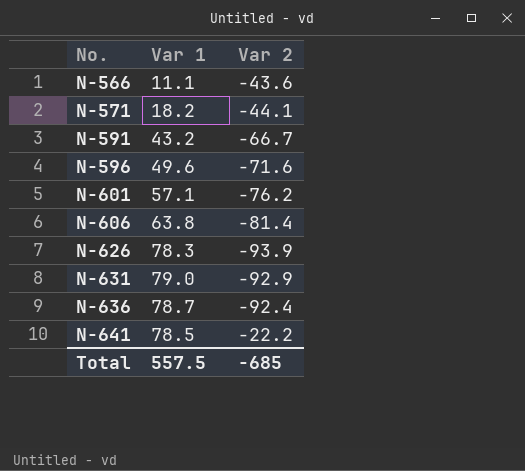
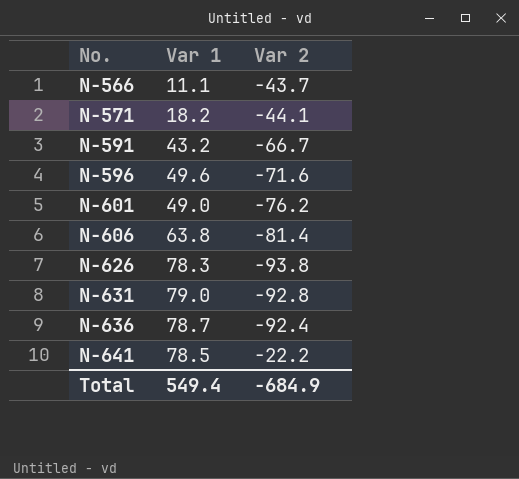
N-566 | Var 2: -43.6 -> -43.7
N-601 | Var 1: 57.1 -> 49.0
N-626 | Var 2: -93.9 -> -93.8
N-631 | Var 2: -92.9 -> -92.8
Total | Var 1: 557.5 -> 549.4
Total | Var 2: -685 -> -684.9

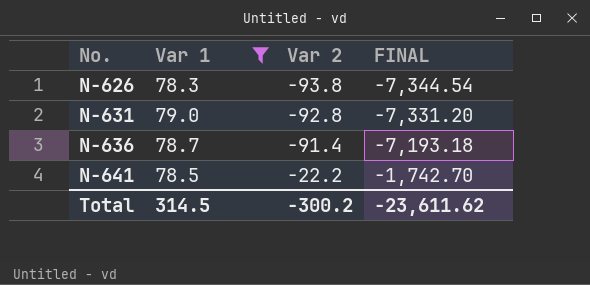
filter: none -> Var 1 >= 78.3
column FINAL | formula: none -> [Var 1] * [Var 2]
N-636 | Var 2: -92.4 -> -91.4
Total | Var 1: 549.4 -> 314.5
Total | Var 2: -684.9 -> -300.2

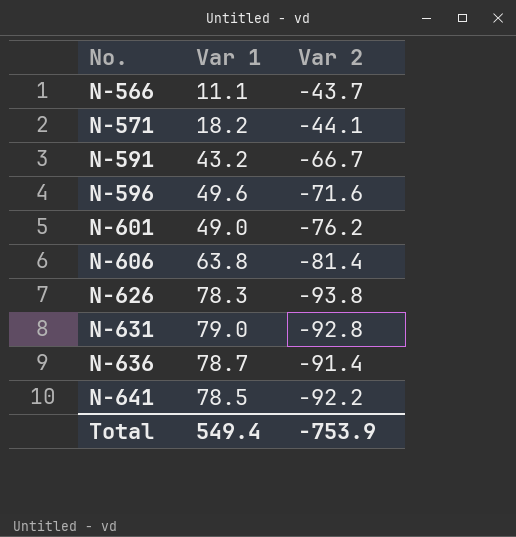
filter: Var 1 >= 78.3 -> none
column FINAL | formula: [Var 1] * [Var 2] -> none
N-641 | Var 2: -22.2 -> -92.2
Total | Var 1: 314.5 -> 549.4
Total | Var 2: -300.2 -> -753.9

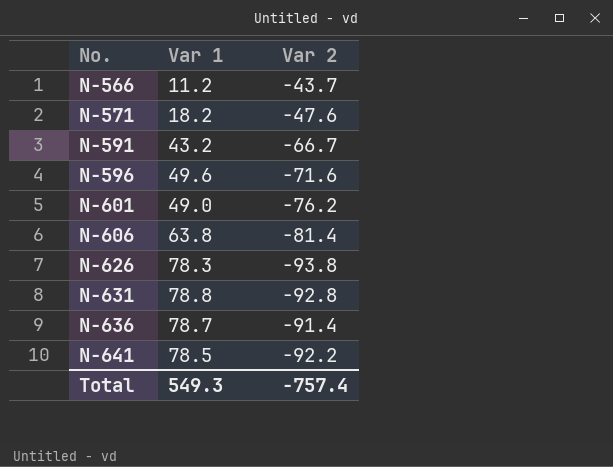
N-566 | Var 1: 11.1 -> 11.2
N-571 | Var 2: -44.1 -> -47.6
N-631 | Var 1: 79.0 -> 78.8
Total | Var 1: 549.4 -> 549.3
Total | Var 2: -753.9 -> -757.4

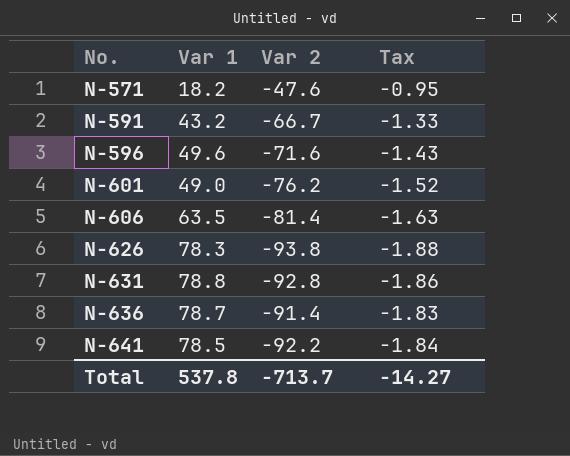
column Tax | formula: none -> [Var 2] * 0.02
row N-566: 11.2 | -43.7 -> none
N-606 | Var 1: 63.8 -> 63.5
Total | Var 1: 549.3 -> 537.8
Total | Var 2: -757.4 -> -713.7

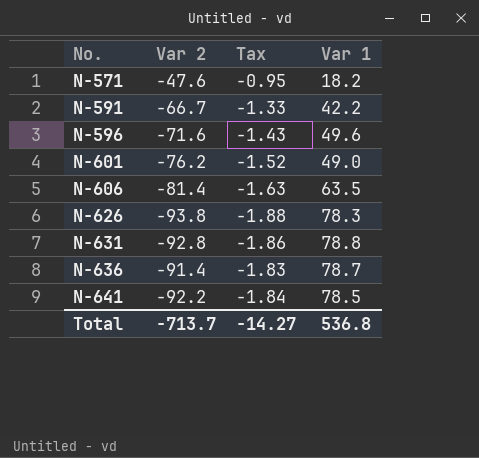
column Var 1 | position: 2 -> 4
N-591 | Var 1: 43.2 -> 42.2
Total | Var 1: 537.8 -> 536.8

